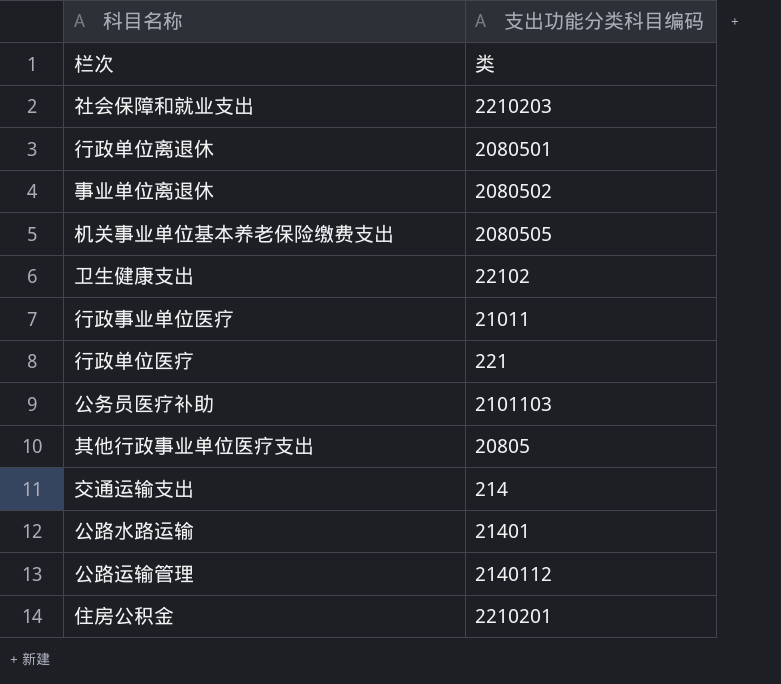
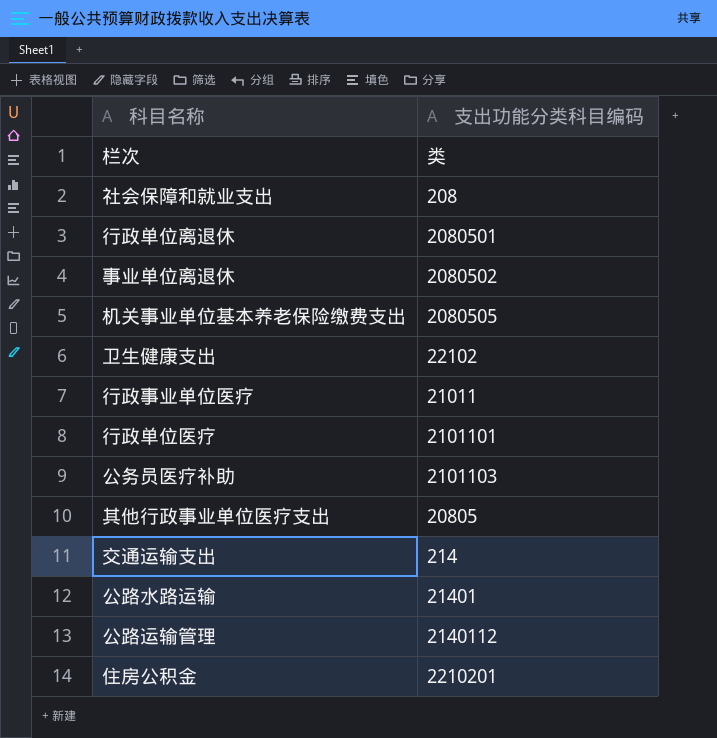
社会保障和就业支出 | 支出功能分类科目编码: 2210203 -> 208
行政单位医疗 | 支出功能分类科目编码: 221 -> 2101101

